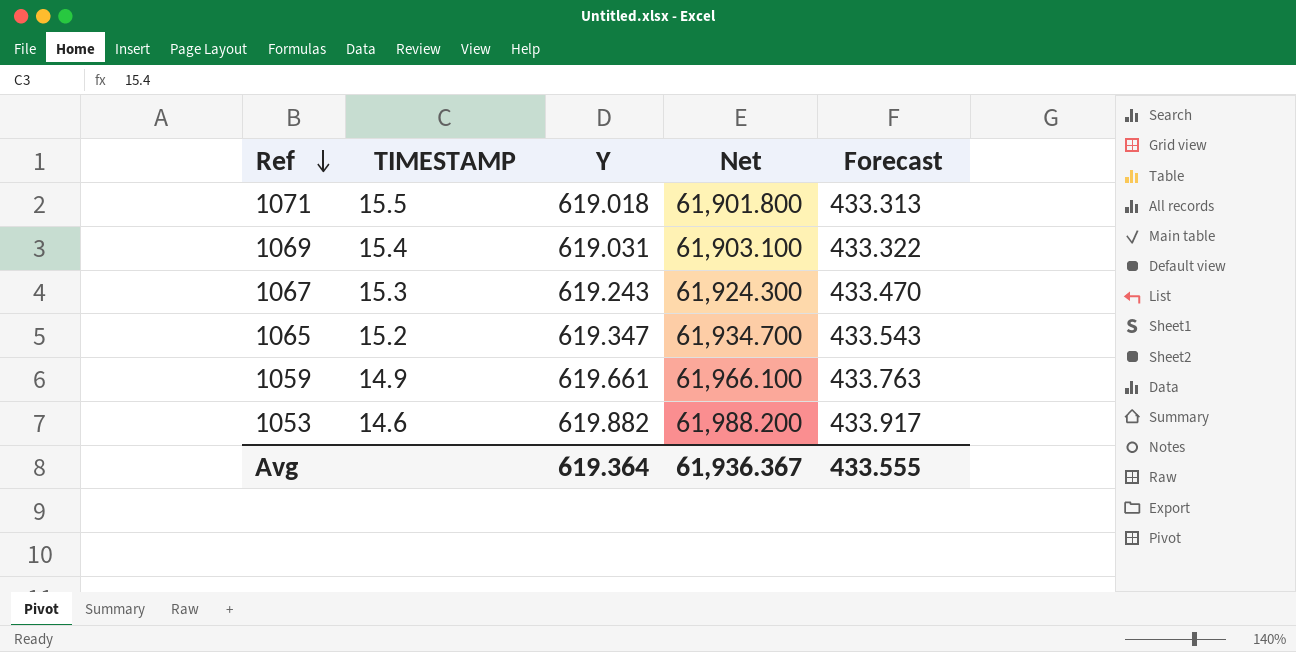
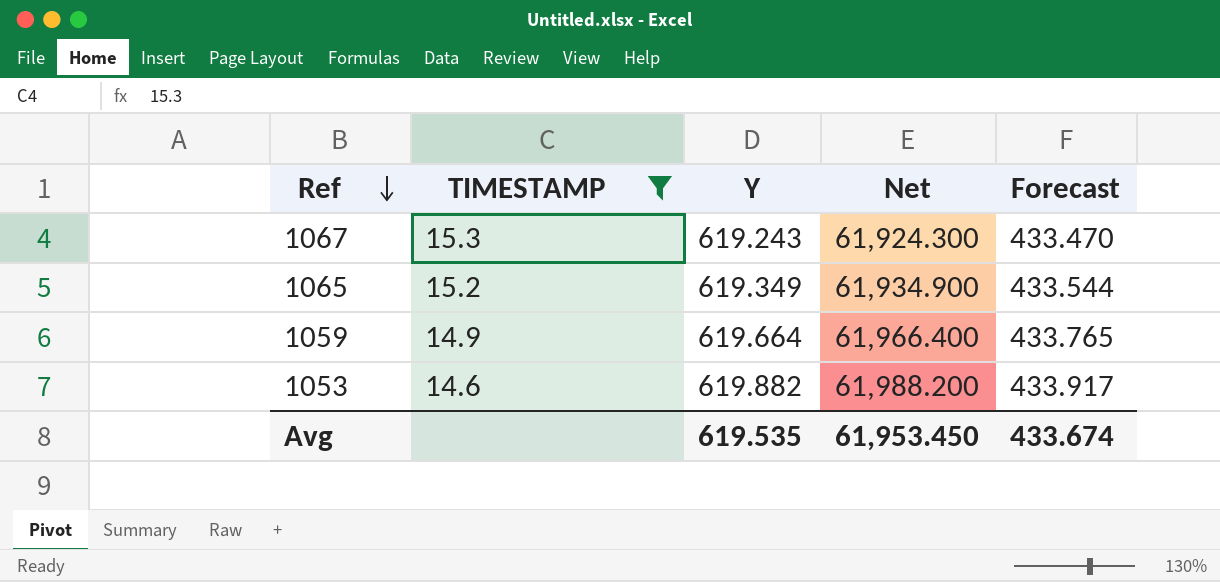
filter: none -> TIMESTAMP <= 15.3
1065 | Y: 619.347 -> 619.349
1065 | Net: 61,934.700 -> 61,934.900
1065 | Forecast: 433.543 -> 433.544
1059 | Y: 619.661 -> 619.664
1059 | Net: 61,966.100 -> 61,966.400
1059 | Forecast: 433.763 -> 433.765
Avg | Y: 619.364 -> 619.535
Avg | Net: 61,936.367 -> 61,953.450
Avg | Forecast: 433.555 -> 433.674

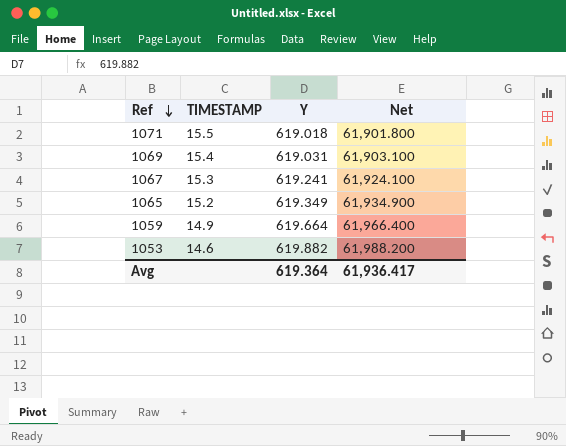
filter: TIMESTAMP <= 15.3 -> none
column Forecast | formula: [Y] * 0.7 -> none
1067 | Y: 619.243 -> 619.241
1067 | Net: 61,924.300 -> 61,924.100
Avg | Y: 619.535 -> 619.364
Avg | Net: 61,953.450 -> 61,936.417

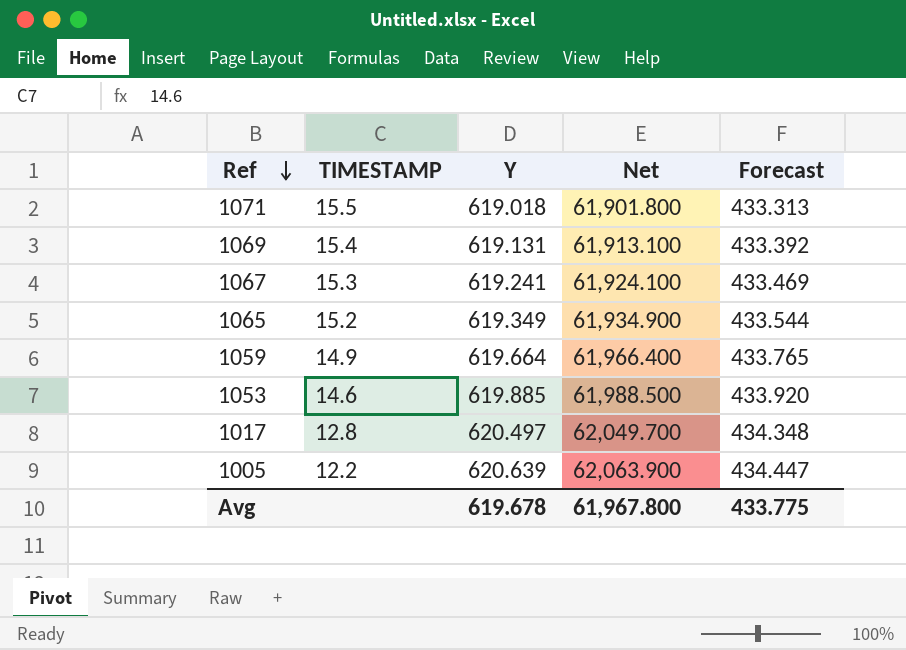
column Forecast | formula: none -> [Y] * 0.7
1069 | Y: 619.031 -> 619.131
1069 | Net: 61,903.100 -> 61,913.100
1053 | Y: 619.882 -> 619.885
1053 | Net: 61,988.200 -> 61,988.500
row 1017: none -> 12.8 | 620.497 | 62,049.700 | 434.348
row 1005: none -> 12.2 | 620.639 | 62,063.900 | 434.447
Avg | Y: 619.364 -> 619.678
Avg | Net: 61,936.417 -> 61,967.800

